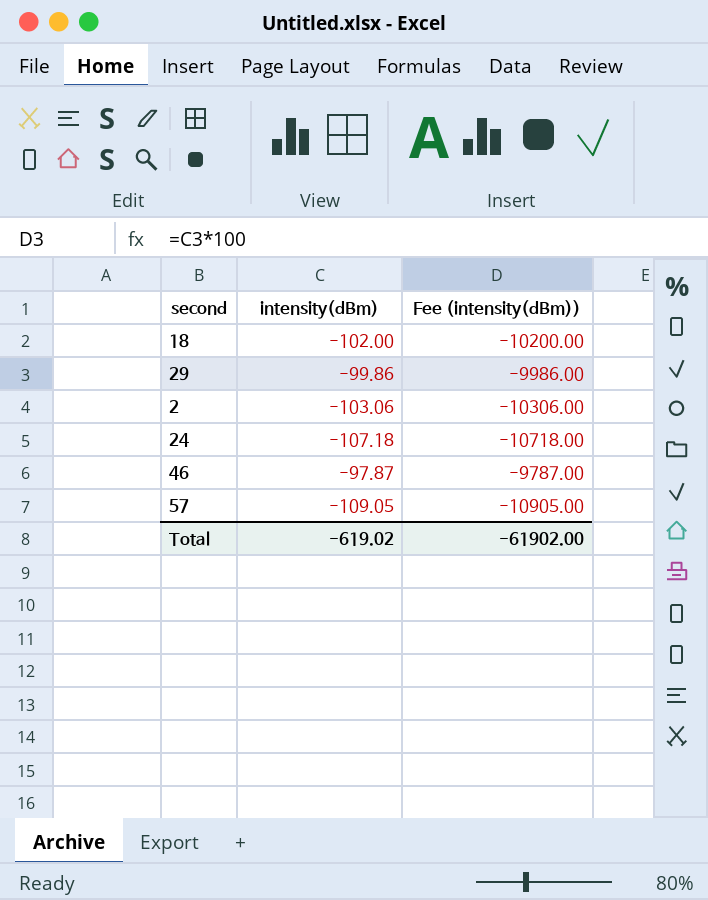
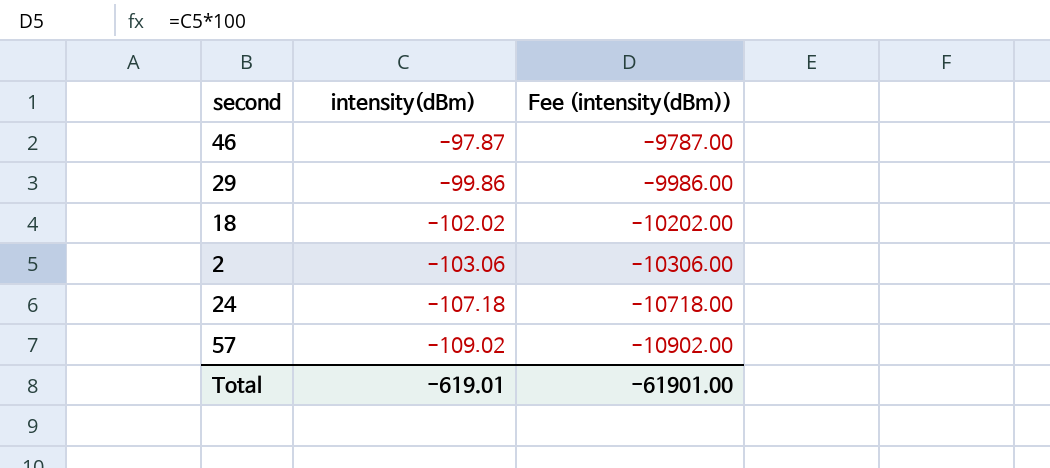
row order: none -> intensity(dBm) descending
18 | intensity(dBm): -102.00 -> -102.02
18 | Fee (intensity(dBm)): -10200.00 -> -10202.00
57 | intensity(dBm): -109.05 -> -109.02
57 | Fee (intensity(dBm)): -10905.00 -> -10902.00
Total | intensity(dBm): -619.02 -> -619.01
Total | Fee (intensity(dBm)): -61902.00 -> -61901.00

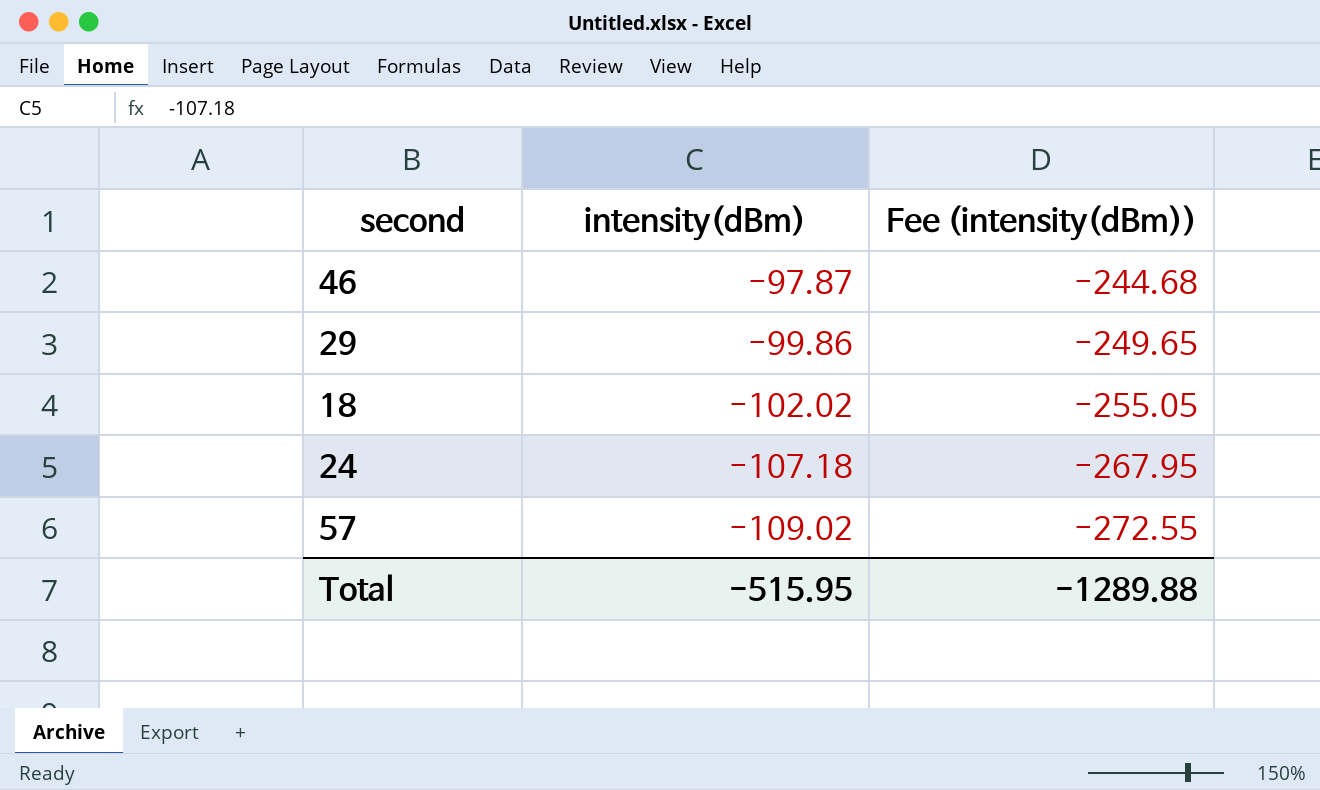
column Fee (intensity(dBm)) | formula: [intensity(dBm)] * 100 -> [intensity(dBm)] * 2.5
row 2: -103.06 | -10306.00 -> none
Total | intensity(dBm): -619.01 -> -515.95
Total | Fee (intensity(dBm)): -61901.00 -> -1289.88

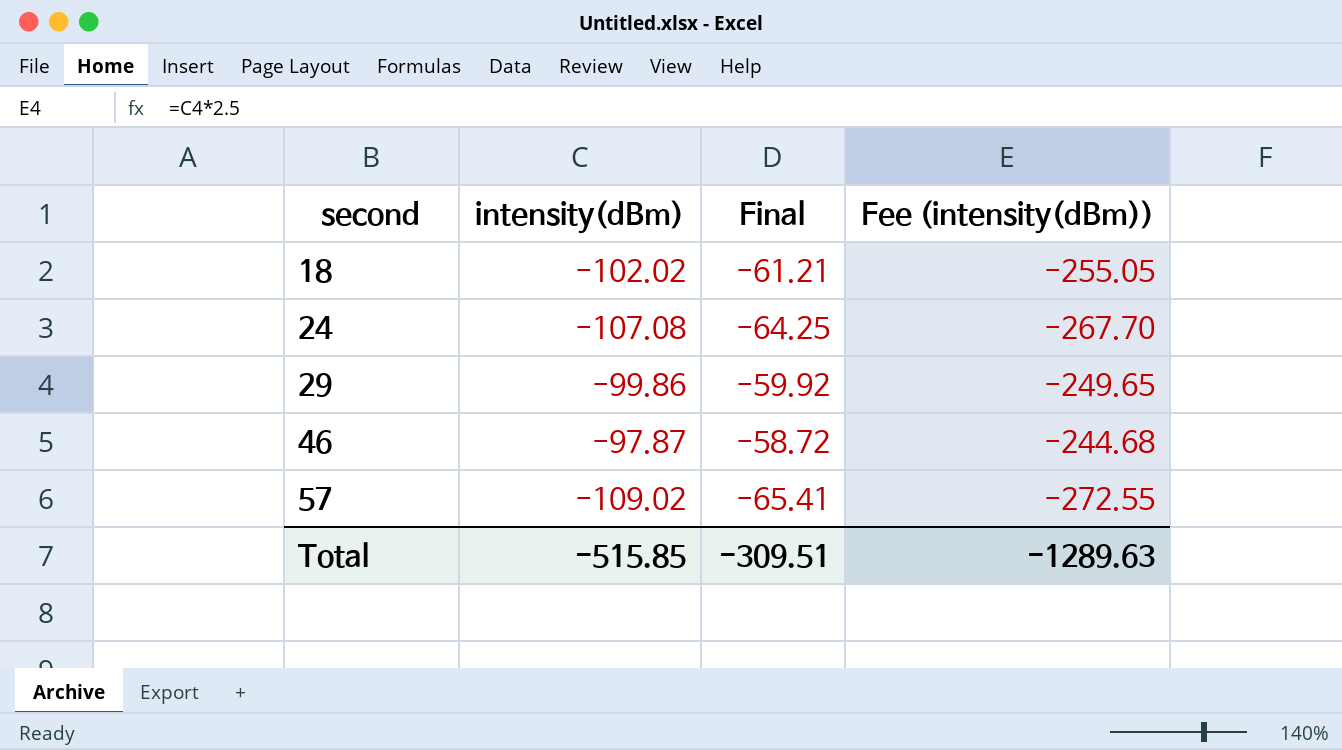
row order: intensity(dBm) descending -> second ascending
column Final | formula: none -> [intensity(dBm)] * 0.6
24 | intensity(dBm): -107.18 -> -107.08
24 | Fee (intensity(dBm)): -267.95 -> -267.70
Total | intensity(dBm): -515.95 -> -515.85
Total | Fee (intensity(dBm)): -1289.88 -> -1289.63

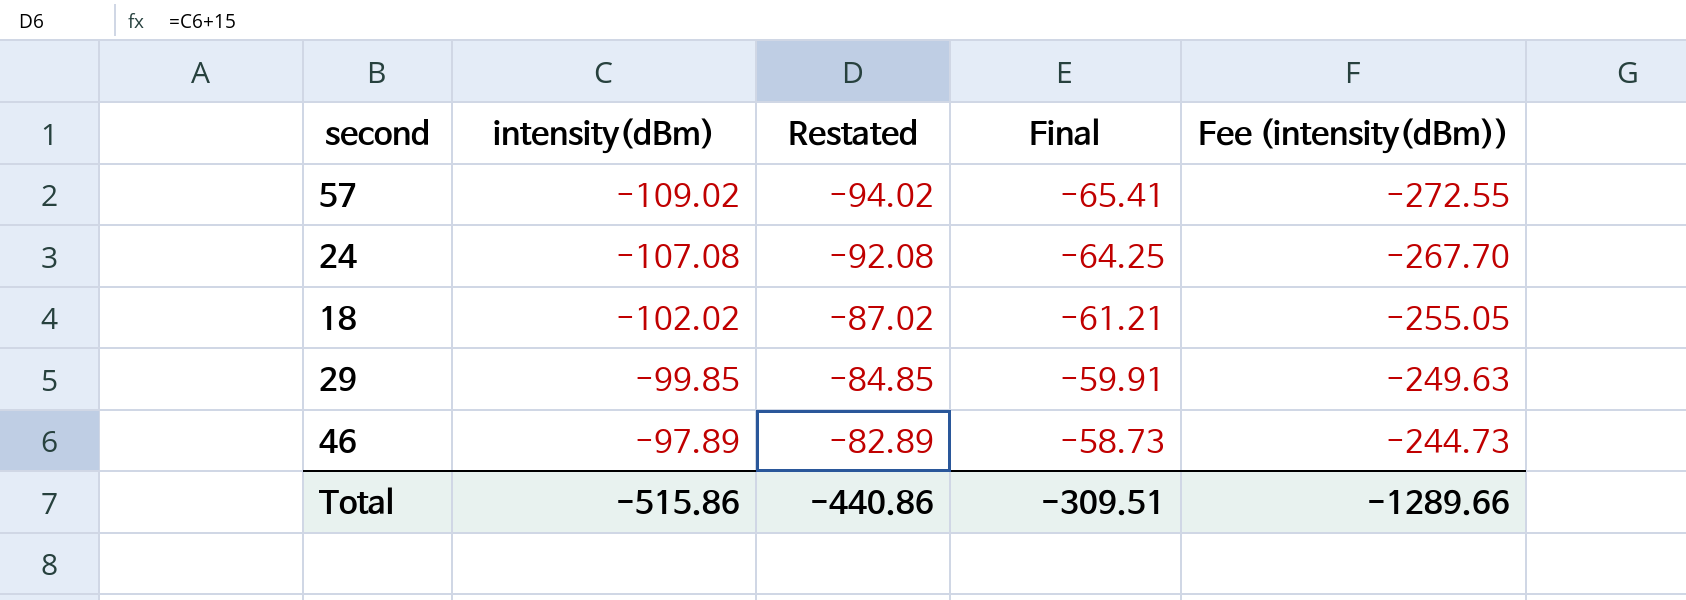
row order: second ascending -> intensity(dBm) ascending
column Restated | formula: none -> [intensity(dBm)] + 15
29 | intensity(dBm): -99.86 -> -99.85
29 | Final: -59.92 -> -59.91
29 | Fee (intensity(dBm)): -249.65 -> -249.63
46 | intensity(dBm): -97.87 -> -97.89
46 | Final: -58.72 -> -58.73
46 | Fee (intensity(dBm)): -244.68 -> -244.73
Total | intensity(dBm): -515.85 -> -515.86
Total | Fee (intensity(dBm)): -1289.63 -> -1289.66

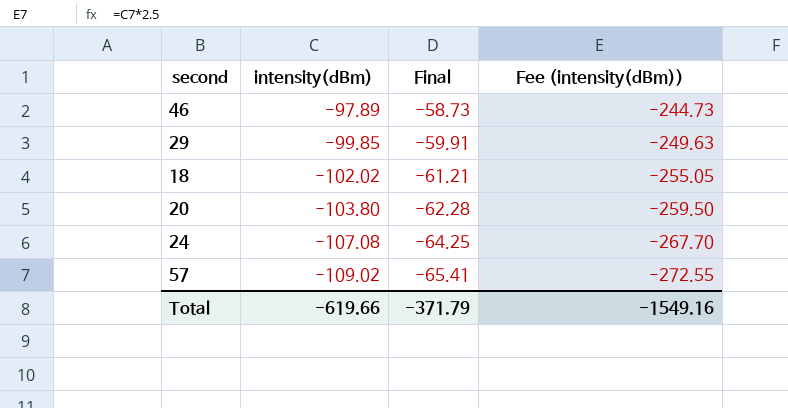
row order: intensity(dBm) ascending -> intensity(dBm) descending
column Restated | formula: [intensity(dBm)] + 15 -> none
row 20: none -> -103.80 | -62.28 | -259.50
Total | intensity(dBm): -515.86 -> -619.66
Total | Final: -309.51 -> -371.79
Total | Fee (intensity(dBm)): -1289.66 -> -1549.16

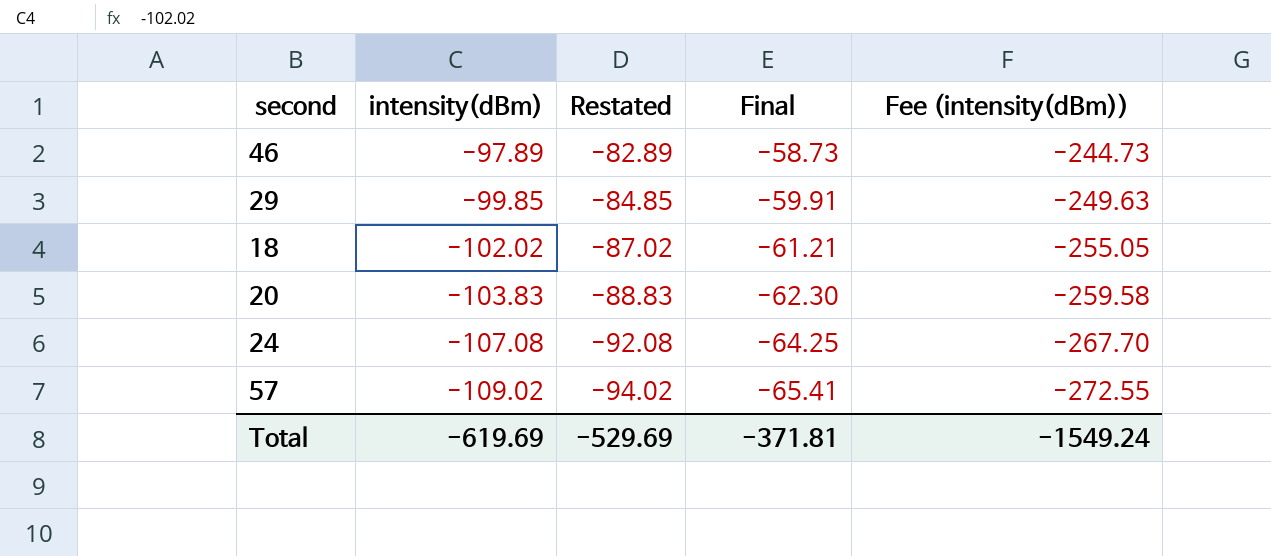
column Restated | formula: none -> [intensity(dBm)] + 15
20 | intensity(dBm): -103.80 -> -103.83
20 | Final: -62.28 -> -62.30
20 | Fee (intensity(dBm)): -259.50 -> -259.58
Total | intensity(dBm): -619.66 -> -619.69
Total | Final: -371.79 -> -371.81
Total | Fee (intensity(dBm)): -1549.16 -> -1549.24

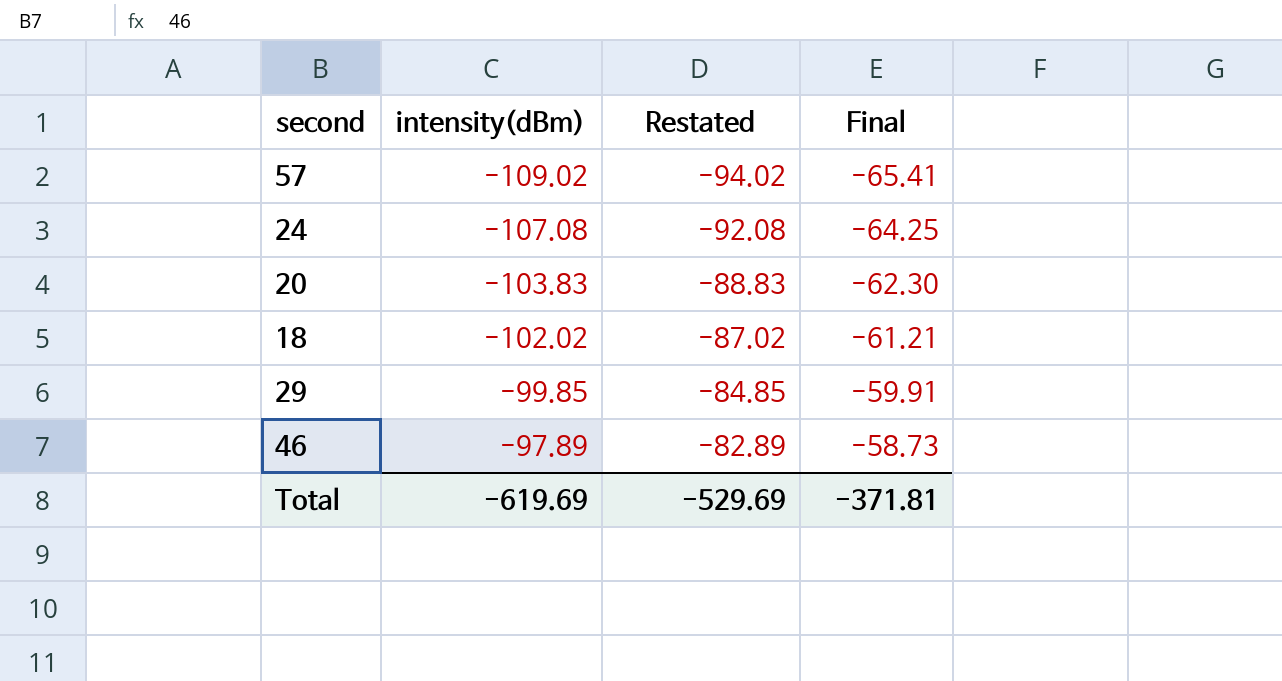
row order: intensity(dBm) descending -> intensity(dBm) ascending
column Fee (intensity(dBm)) | formula: [intensity(dBm)] * 2.5 -> none

